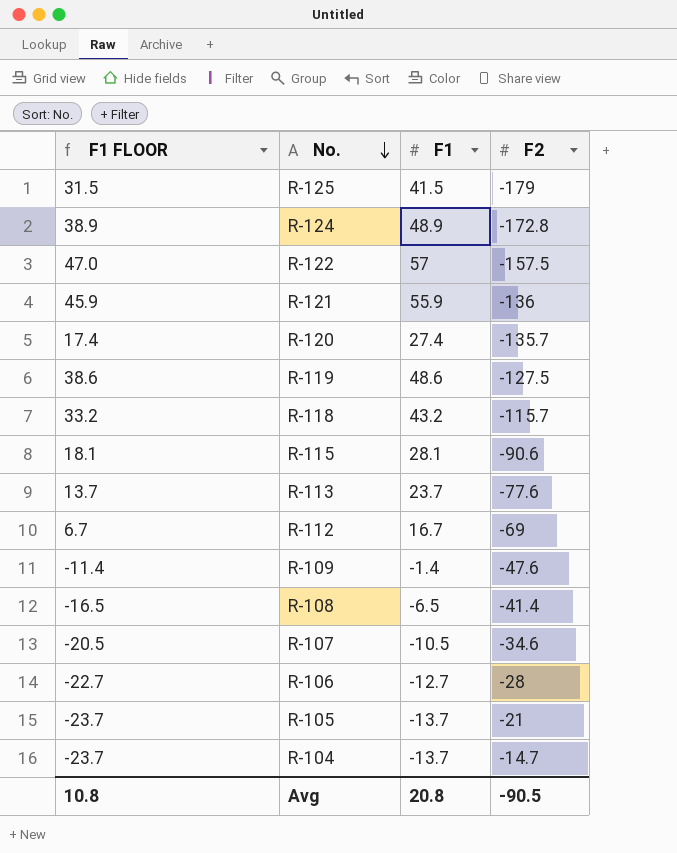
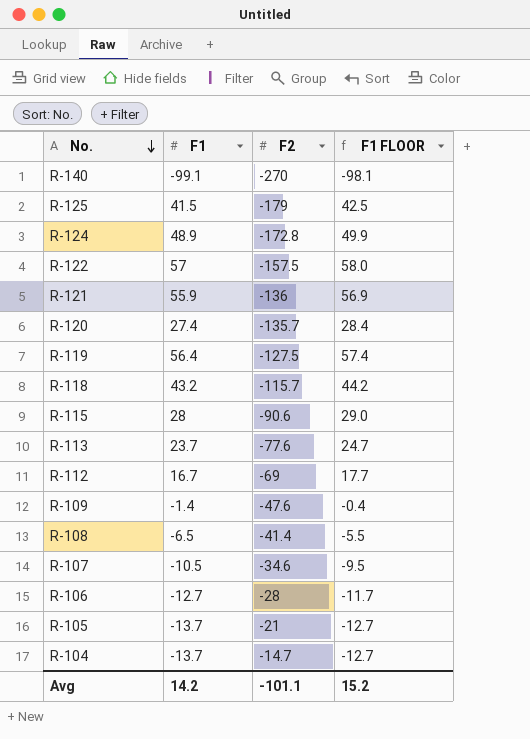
column F1 FLOOR | formula: [F1] - 10 -> [F1] + 1
column F1 FLOOR | position: 1 -> 4
row R-140: none -> -99.1 | -270 | -98.1
R-119 | F1: 48.6 -> 56.4
R-115 | F1: 28.1 -> 28
Avg | F1: 20.8 -> 14.2
Avg | F2: -90.5 -> -101.1
Avg | F1 FLOOR: 10.8 -> 15.2

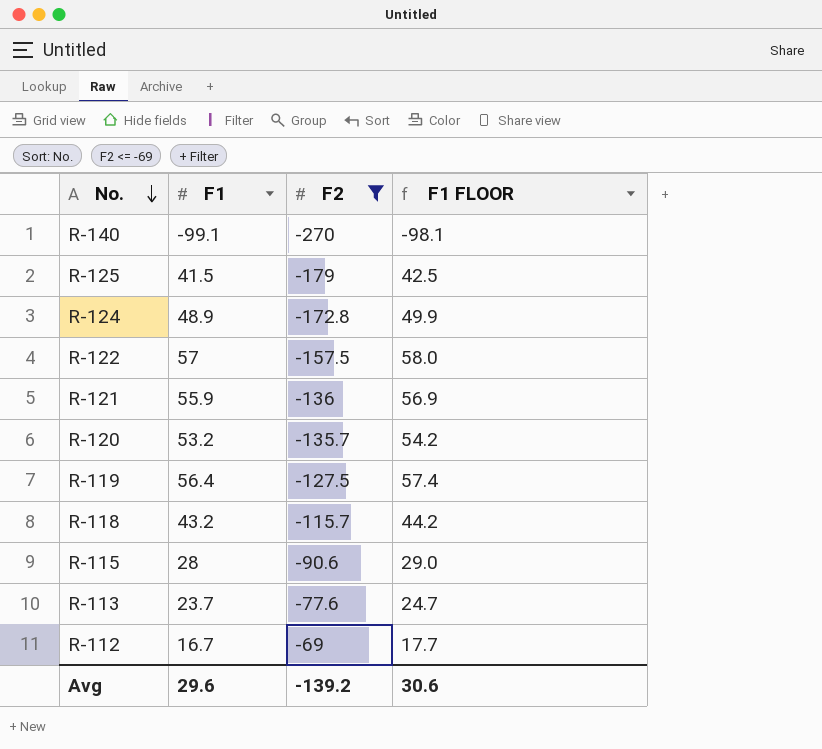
filter: none -> F2 <= -69
R-120 | F1: 27.4 -> 53.2
R-120 | F1 FLOOR: 28.4 -> 54.2
Avg | F1: 14.2 -> 29.6
Avg | F2: -101.1 -> -139.2
Avg | F1 FLOOR: 15.2 -> 30.6

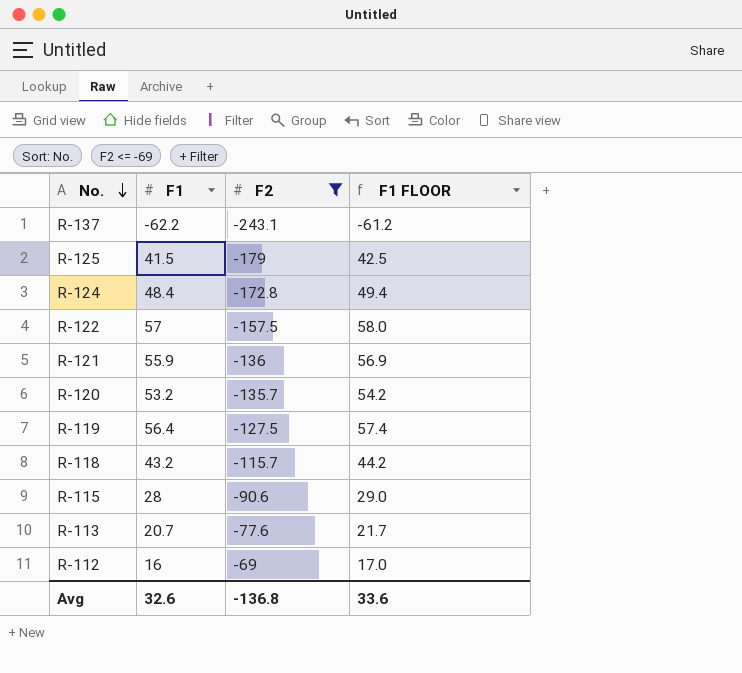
row R-140: -99.1 | -270 | -98.1 -> none
row R-137: none -> -62.2 | -243.1 | -61.2
R-124 | F1: 48.9 -> 48.4
R-124 | F1 FLOOR: 49.9 -> 49.4
R-113 | F1: 23.7 -> 20.7
R-113 | F1 FLOOR: 24.7 -> 21.7
R-112 | F1: 16.7 -> 16
R-112 | F1 FLOOR: 17.7 -> 17.0
Avg | F1: 29.6 -> 32.6
Avg | F2: -139.2 -> -136.8
Avg | F1 FLOOR: 30.6 -> 33.6

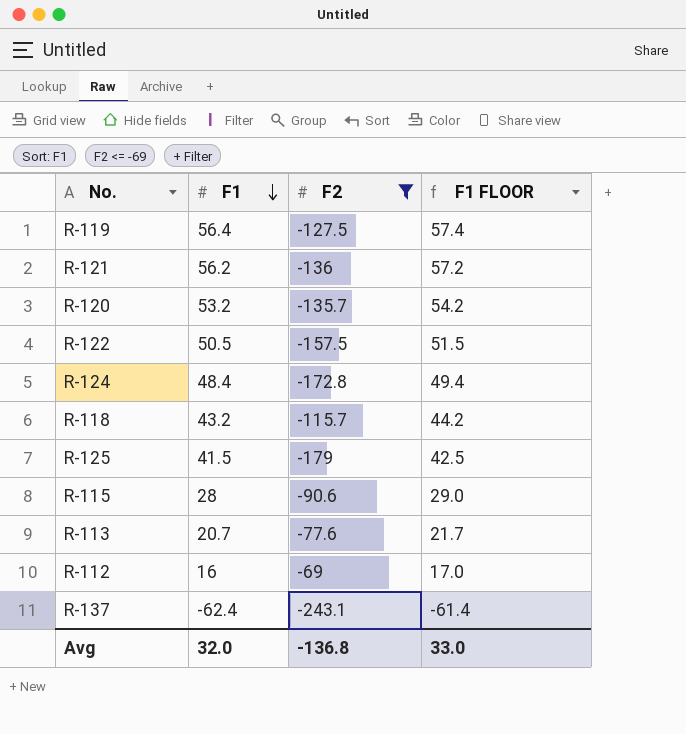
row order: No. descending -> F1 descending
R-121 | F1: 55.9 -> 56.2
R-121 | F1 FLOOR: 56.9 -> 57.2
R-122 | F1: 57 -> 50.5
R-122 | F1 FLOOR: 58.0 -> 51.5
R-137 | F1: -62.2 -> -62.4
R-137 | F1 FLOOR: -61.2 -> -61.4
Avg | F1: 32.6 -> 32.0
Avg | F1 FLOOR: 33.6 -> 33.0

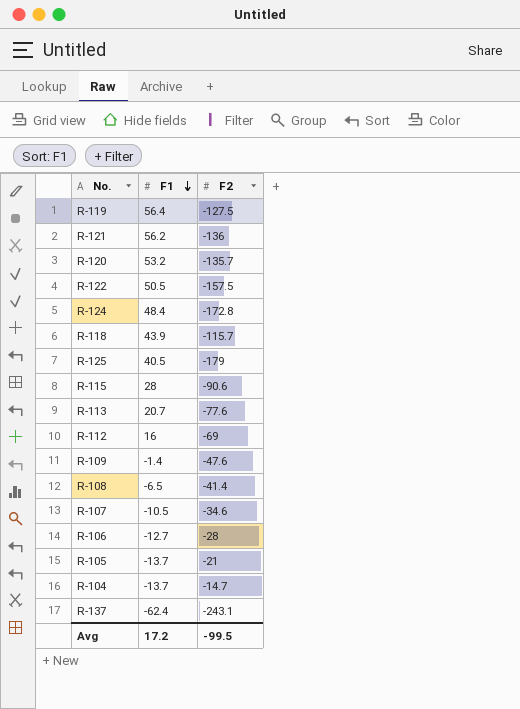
filter: F2 <= -69 -> none
column F1 FLOOR | formula: [F1] + 1 -> none
R-118 | F1: 43.2 -> 43.9
R-125 | F1: 41.5 -> 40.5
Avg | F1: 32.0 -> 17.2
Avg | F2: -136.8 -> -99.5

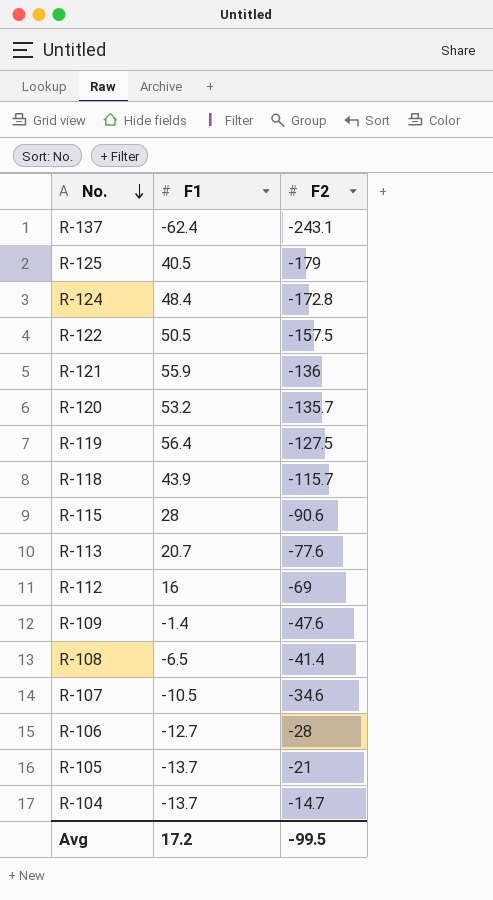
row order: F1 descending -> No. descending
R-121 | F1: 56.2 -> 55.9

